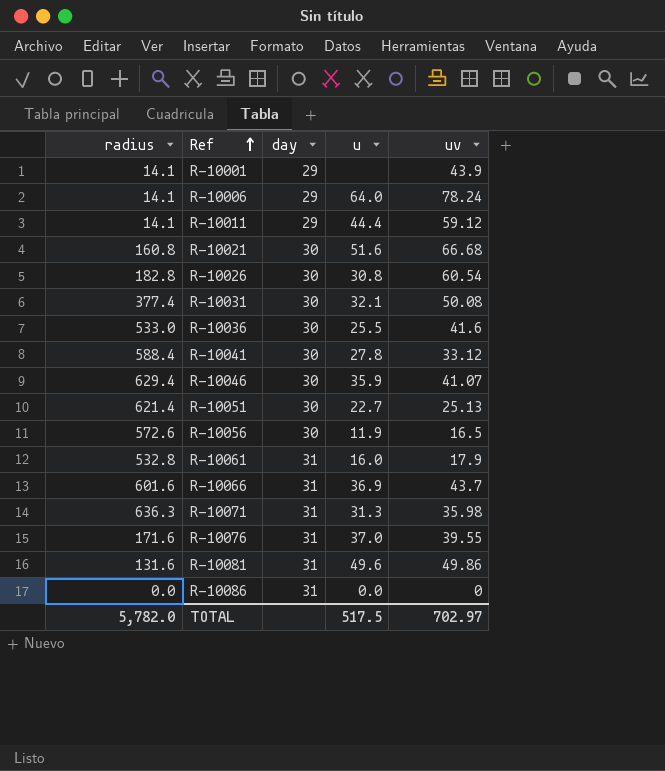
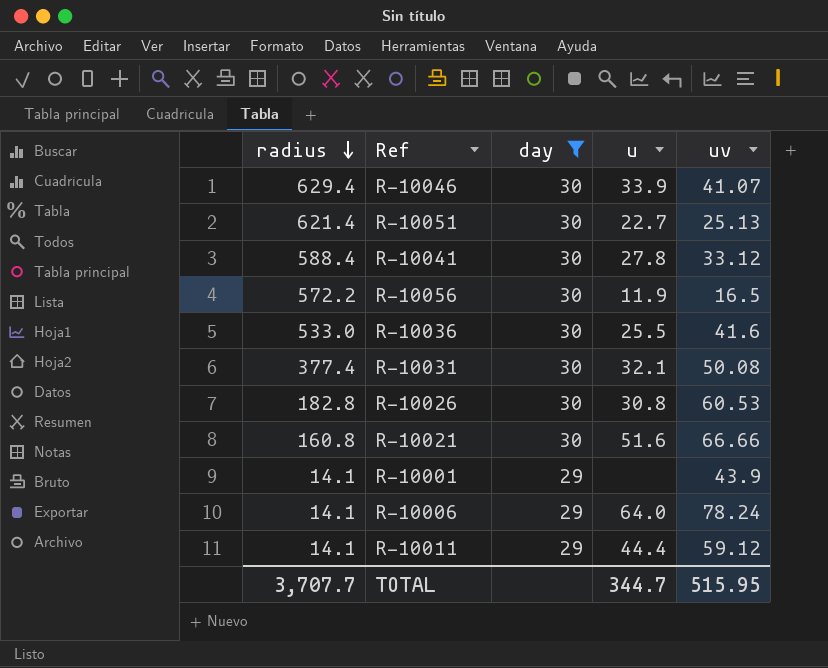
filter: none -> day != 31
row order: Ref ascending -> radius descending
R-10046 | u: 35.9 -> 33.9
R-10056 | radius: 572.6 -> 572.2
R-10026 | uv: 60.54 -> 60.53
R-10021 | uv: 66.68 -> 66.66
TOTAL | radius: 5,782.0 -> 3,707.7
TOTAL | u: 517.5 -> 344.7
TOTAL | uv: 702.97 -> 515.95

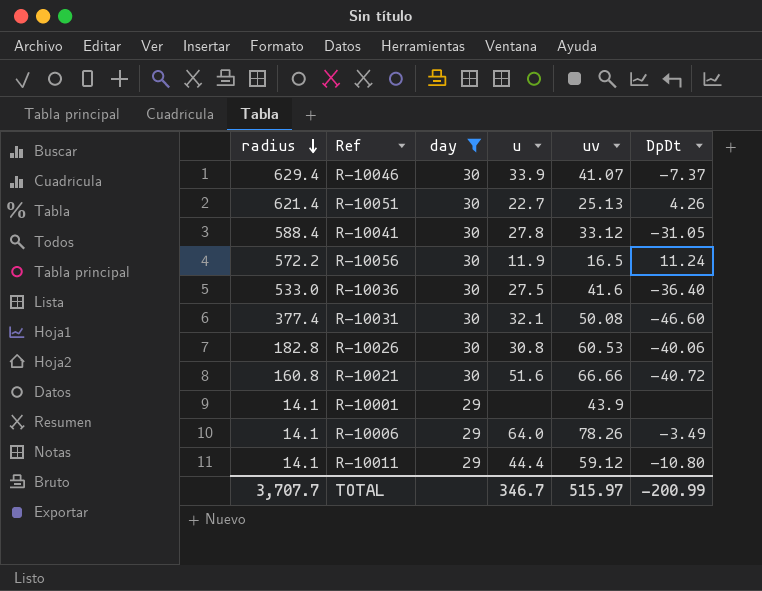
column DpDt | position: none -> 6
R-10036 | u: 25.5 -> 27.5
R-10006 | uv: 78.24 -> 78.26
TOTAL | u: 344.7 -> 346.7
TOTAL | uv: 515.95 -> 515.97

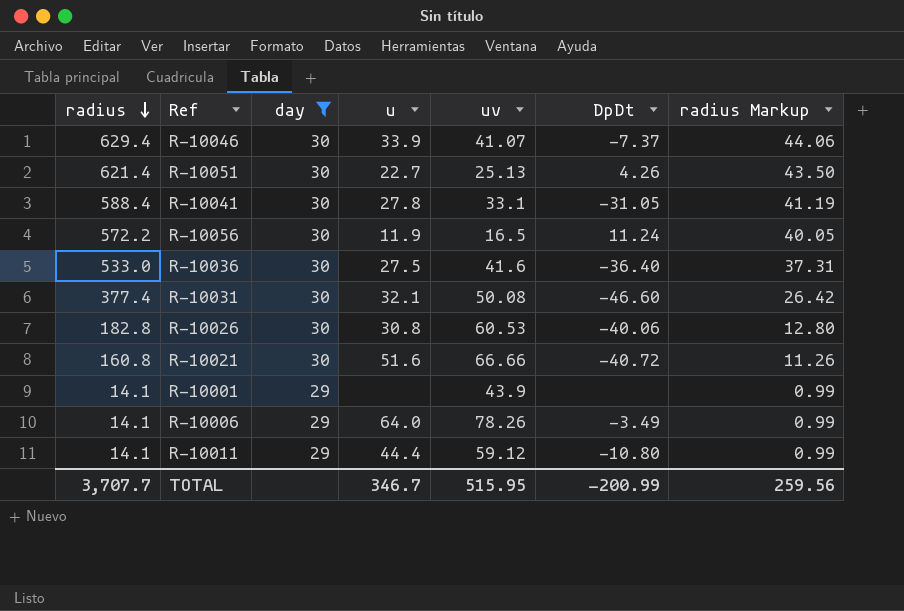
column radius Markup | formula: none -> [radius] * 0.07
R-10041 | uv: 33.12 -> 33.1
TOTAL | uv: 515.97 -> 515.95

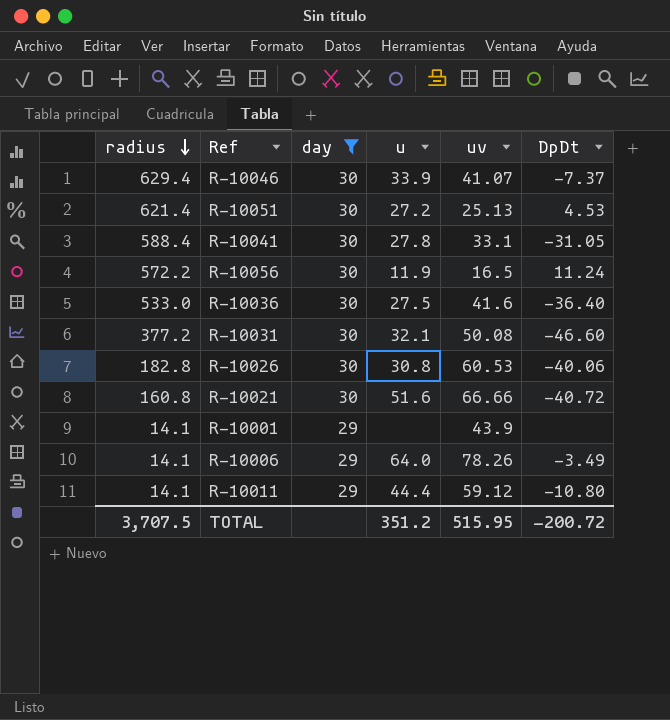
column radius Markup | formula: [radius] * 0.07 -> none
R-10051 | u: 22.7 -> 27.2
R-10051 | DpDt: 4.26 -> 4.53
R-10031 | radius: 377.4 -> 377.2
TOTAL | radius: 3,707.7 -> 3,707.5
TOTAL | u: 346.7 -> 351.2
TOTAL | DpDt: -200.99 -> -200.72

